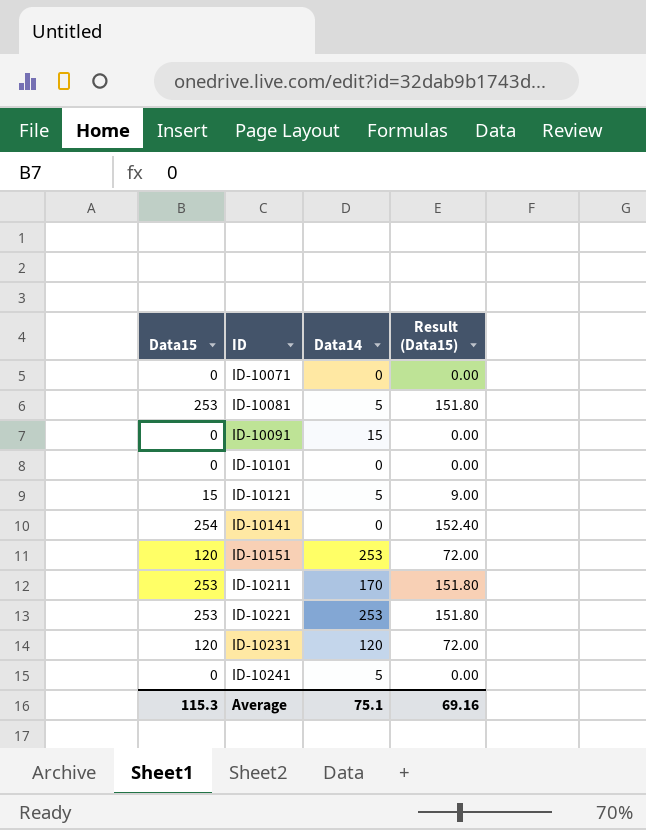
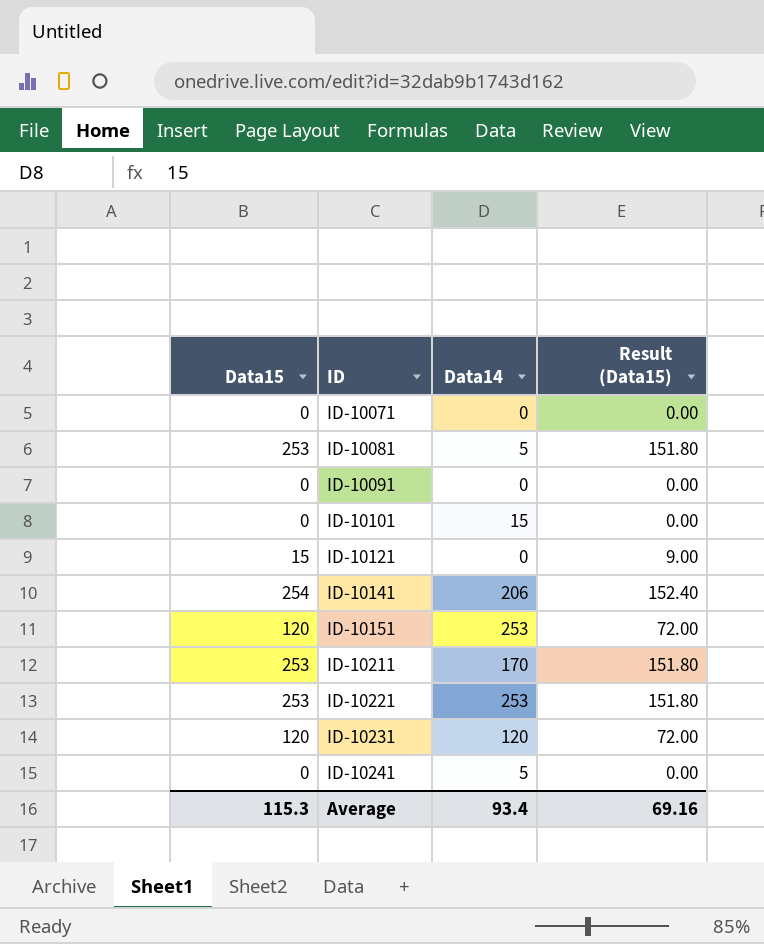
ID-10091 | Data14: 15 -> 0
ID-10101 | Data14: 0 -> 15
ID-10121 | Data14: 5 -> 0
ID-10141 | Data14: 0 -> 206
Average | Data14: 75.1 -> 93.4

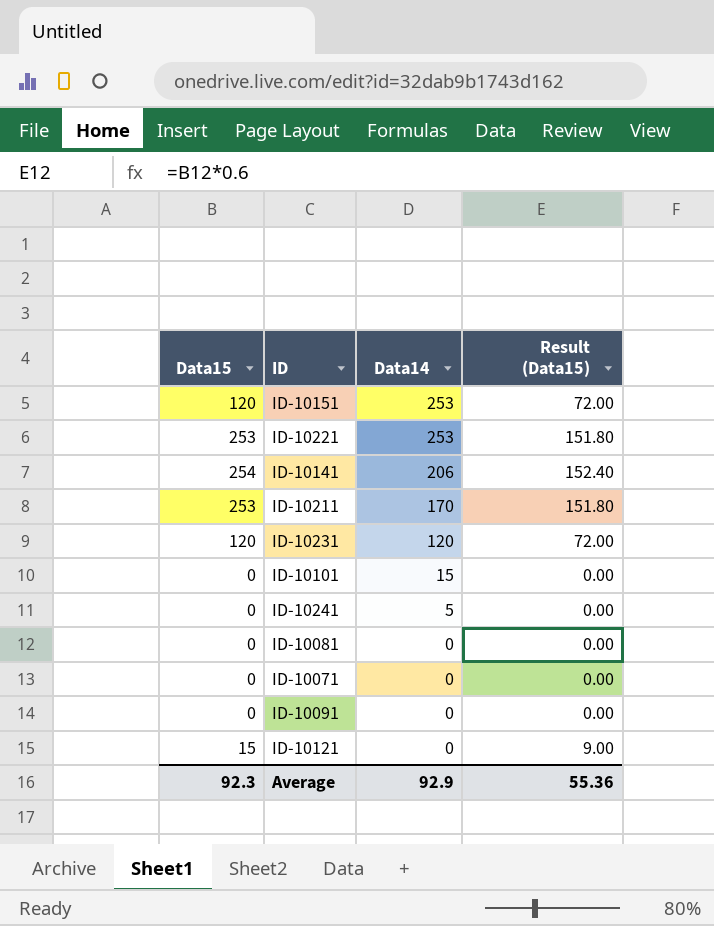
row order: ID ascending -> Data14 descending
ID-10081 | Data15: 253 -> 0
ID-10081 | Data14: 5 -> 0
ID-10081 | Result (Data15): 151.80 -> 0.00
Average | Data15: 115.3 -> 92.3
Average | Data14: 93.4 -> 92.9
Average | Result (Data15): 69.16 -> 55.36

